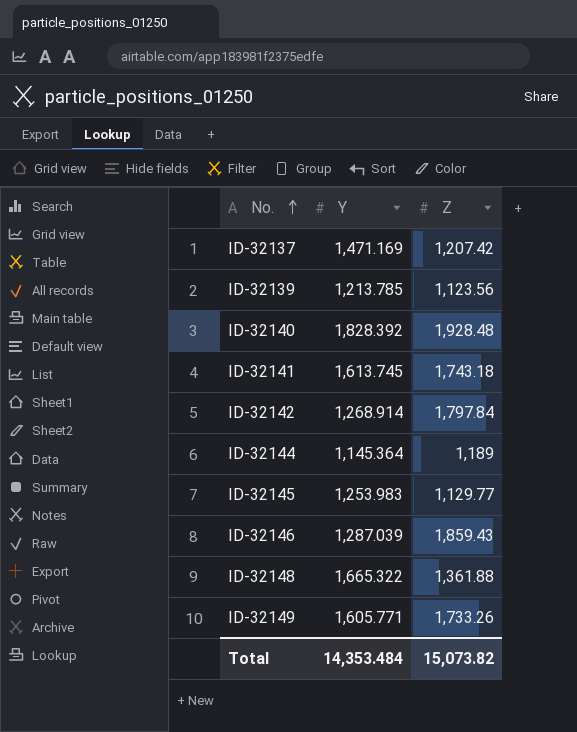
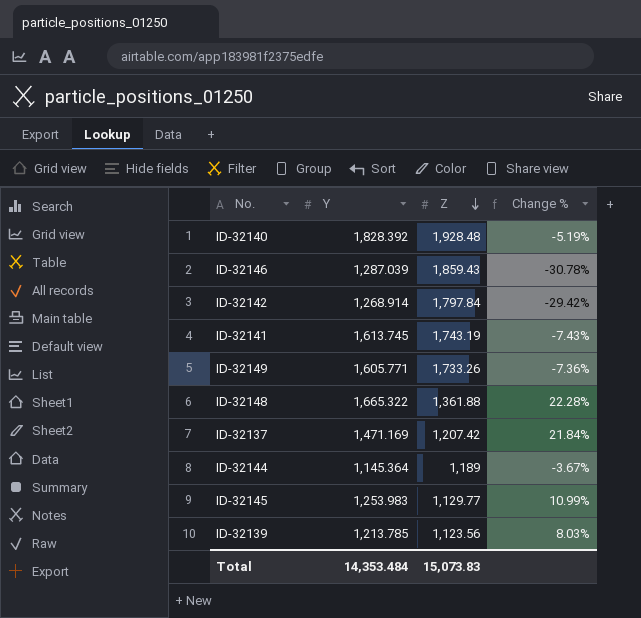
row order: No. ascending -> Z descending
column Change % | formula: none -> ([Y] - [Z]) / [Z]
ID-32141 | Z: 1,743.18 -> 1,743.19
Total | Z: 15,073.82 -> 15,073.83

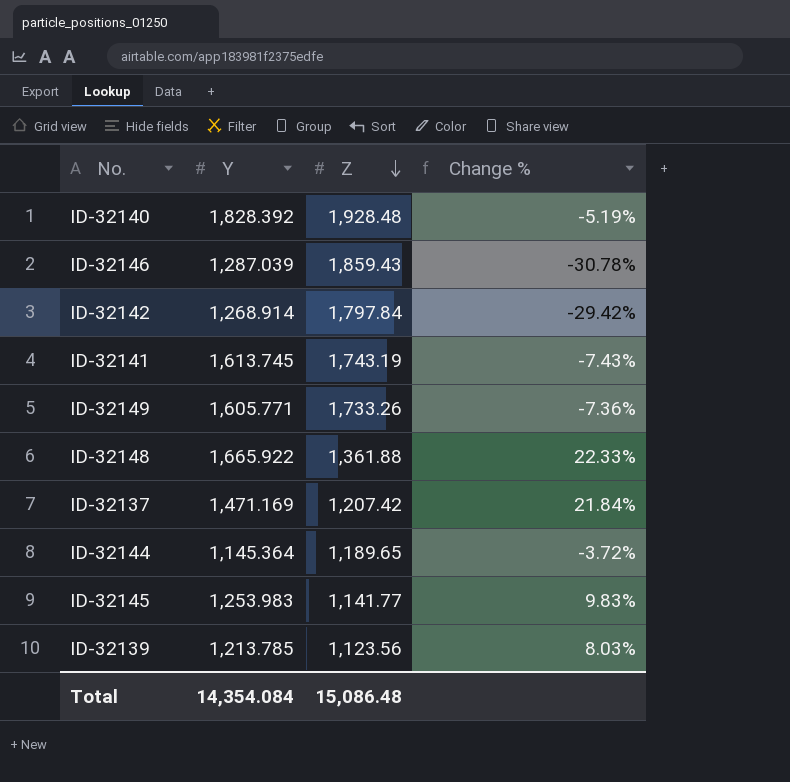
ID-32148 | Y: 1,665.322 -> 1,665.922
ID-32148 | Change %: 22.28% -> 22.33%
ID-32144 | Z: 1,189 -> 1,189.65
ID-32144 | Change %: -3.67% -> -3.72%
ID-32145 | Z: 1,129.77 -> 1,141.77
ID-32145 | Change %: 10.99% -> 9.83%
Total | Y: 14,353.484 -> 14,354.084
Total | Z: 15,073.83 -> 15,086.48

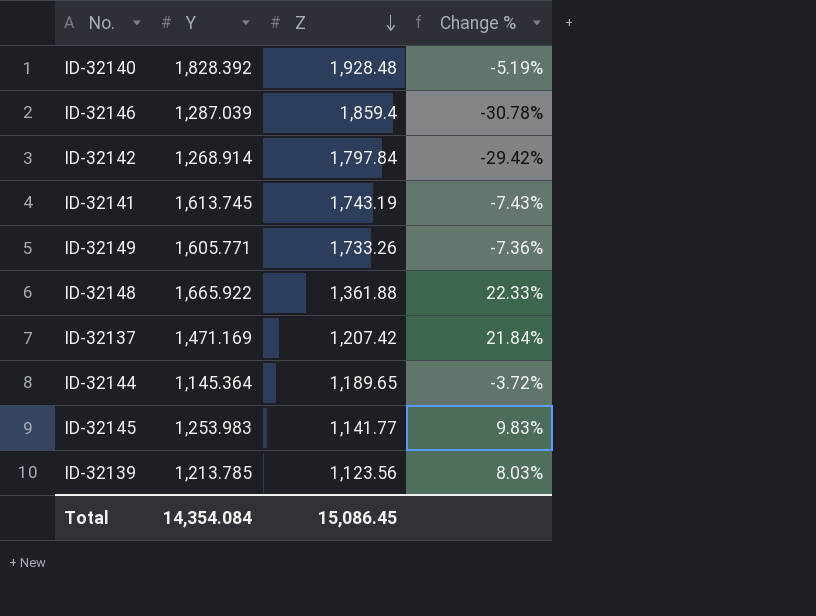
ID-32146 | Z: 1,859.43 -> 1,859.4
Total | Z: 15,086.48 -> 15,086.45

